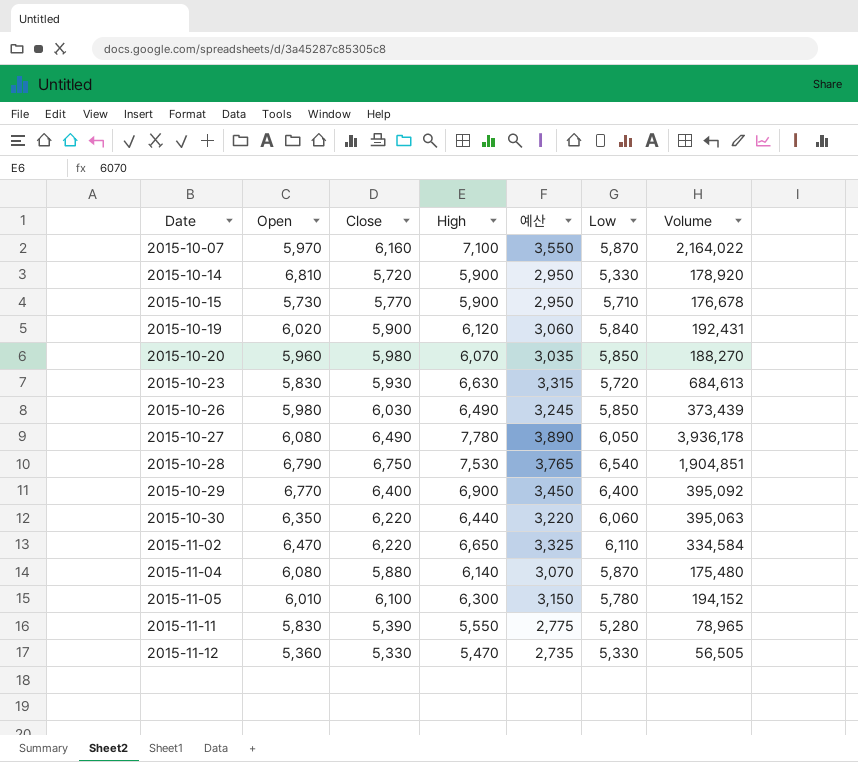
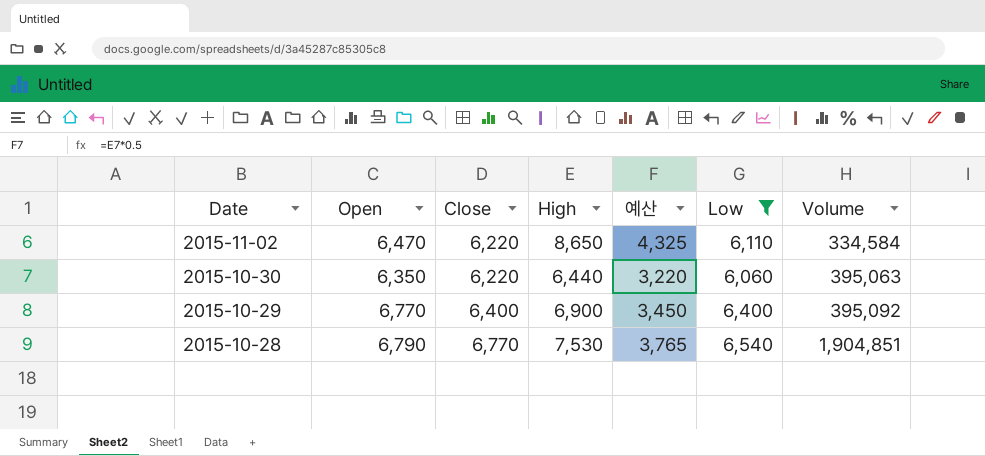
filter: none -> Low >= 6,060
row order: Date ascending -> Date descending
2015-11-02 | High: 6,650 -> 8,650
2015-11-02 | 예산: 3,325 -> 4,325
2015-10-28 | Close: 6,750 -> 6,770

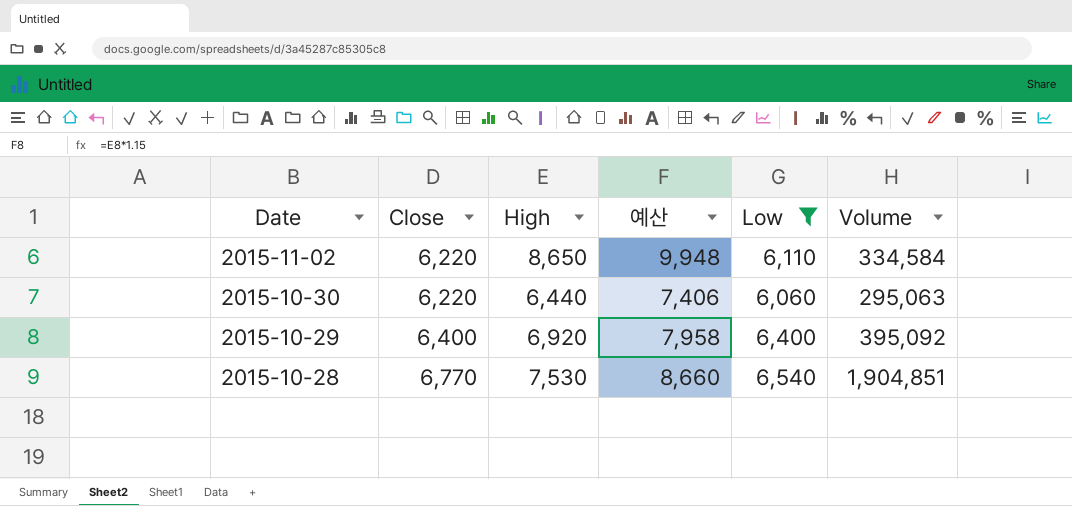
column Open | position: 2 -> none
column 예산 | formula: [High] * 0.5 -> [High] * 1.15
2015-10-30 | Volume: 395,063 -> 295,063
2015-10-29 | High: 6,900 -> 6,920

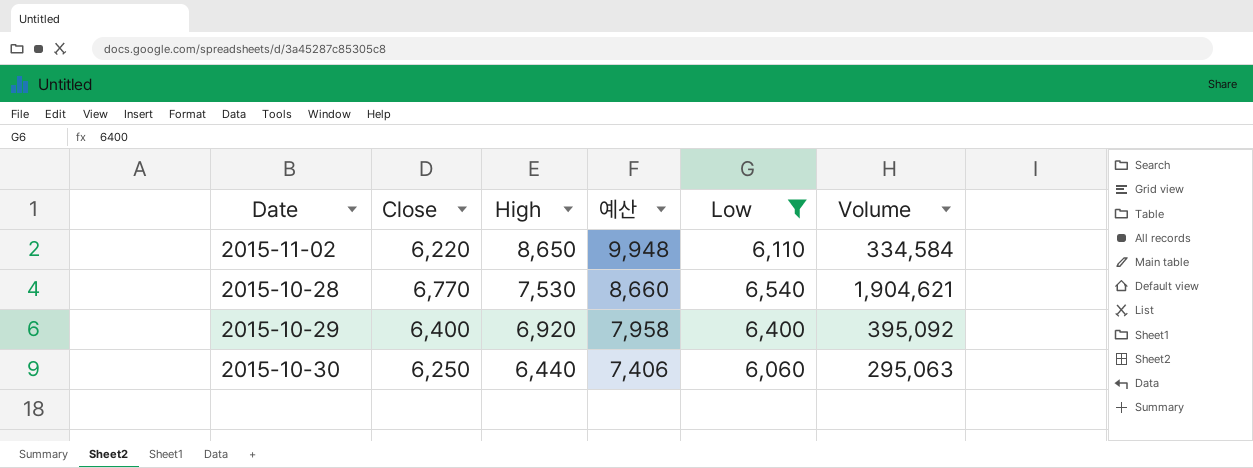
row order: Date descending -> High descending
2015-10-28 | Volume: 1,904,851 -> 1,904,621
2015-10-30 | Close: 6,220 -> 6,250

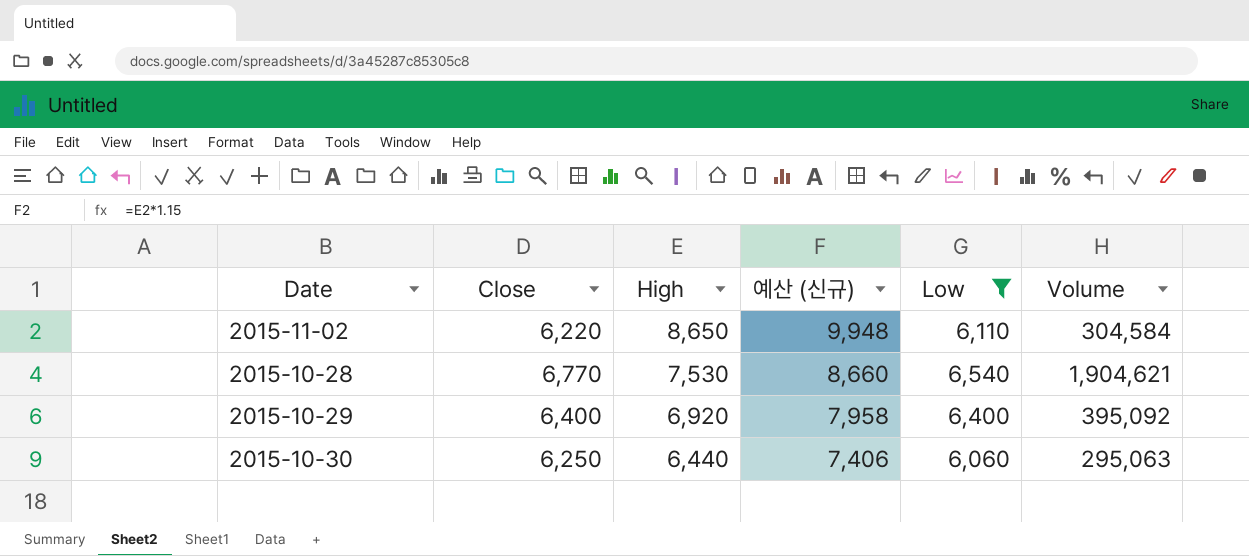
column name: 예산 -> 예산 (신규)
2015-11-02 | Volume: 334,584 -> 304,584

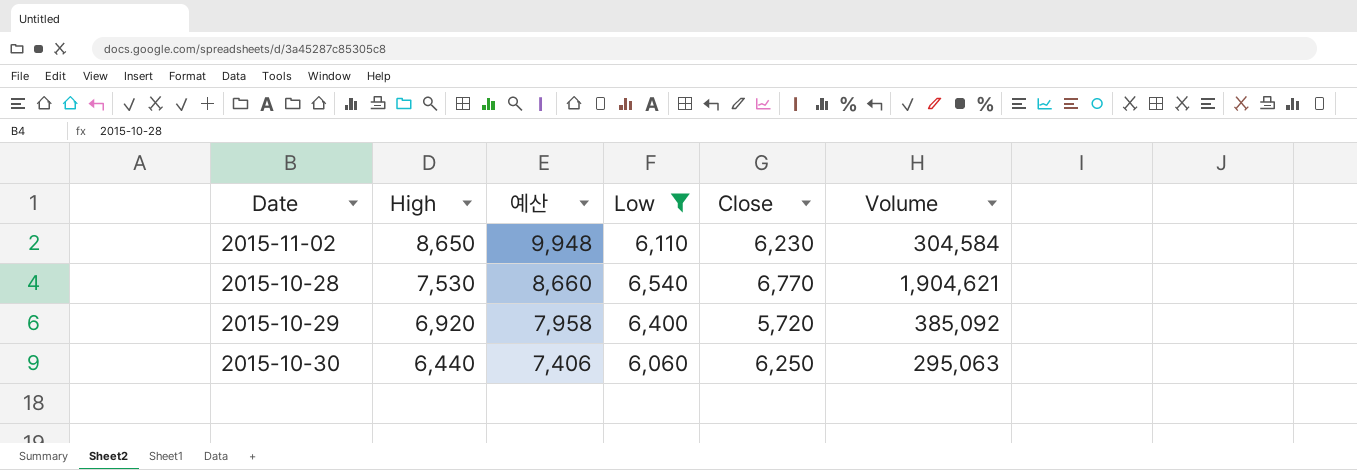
column name: 예산 (신규) -> 예산
column Close | position: 2 -> 5
2015-11-02 | Close: 6,220 -> 6,230
2015-10-29 | Close: 6,400 -> 5,720
2015-10-29 | Volume: 395,092 -> 385,092

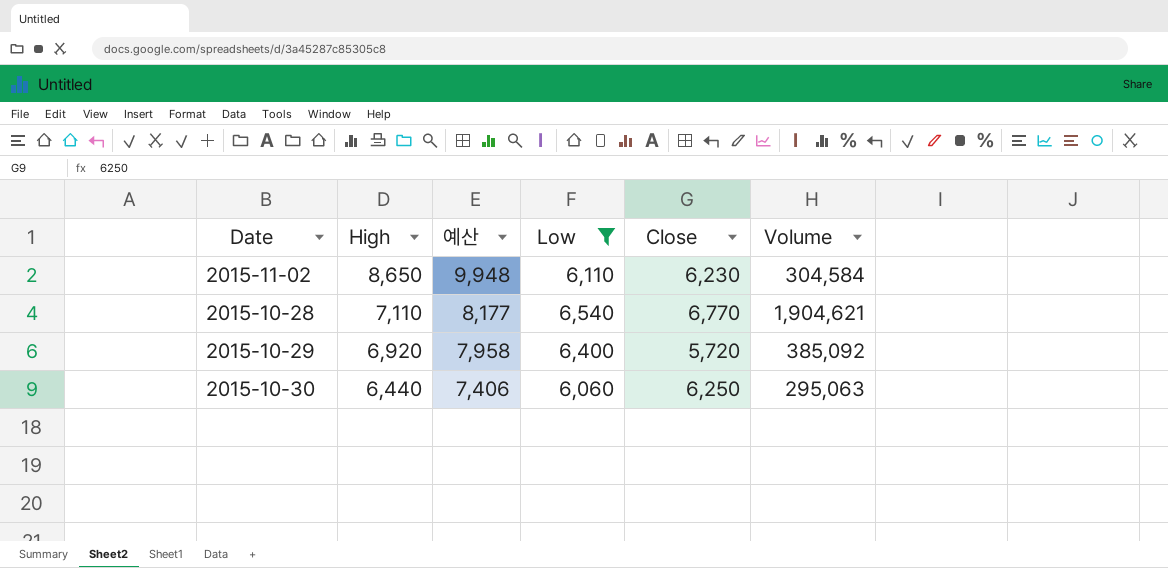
2015-10-28 | High: 7,530 -> 7,110
2015-10-28 | 예산: 8,660 -> 8,177

